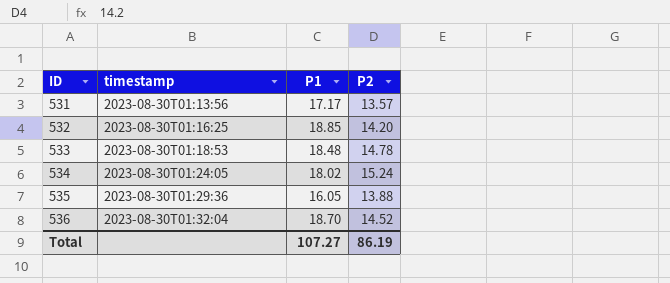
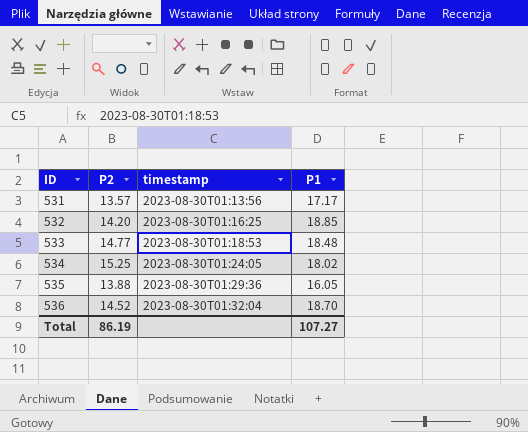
column P2 | position: 4 -> 2
533 | P2: 14.78 -> 14.77
534 | P2: 15.24 -> 15.25

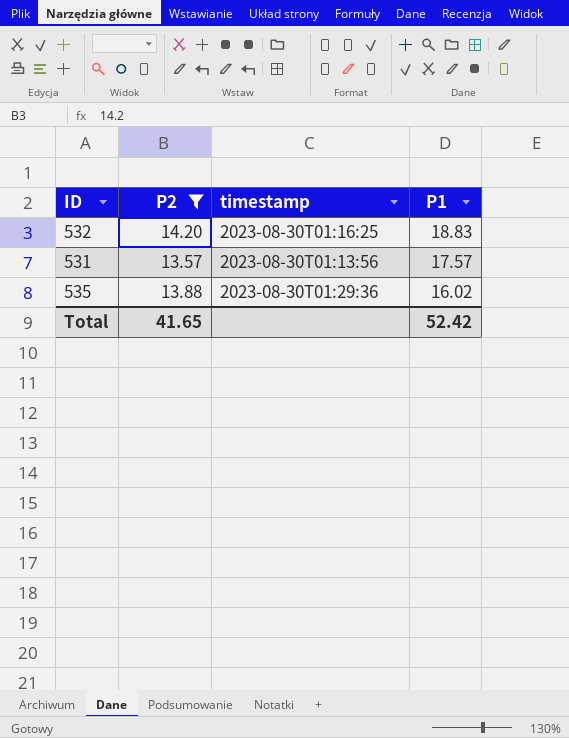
filter: none -> P2 <= 14.20
row order: ID ascending -> P1 descending
532 | P1: 18.85 -> 18.83
531 | P1: 17.17 -> 17.57
535 | P1: 16.05 -> 16.02
Total | P2: 86.19 -> 41.65
Total | P1: 107.27 -> 52.42

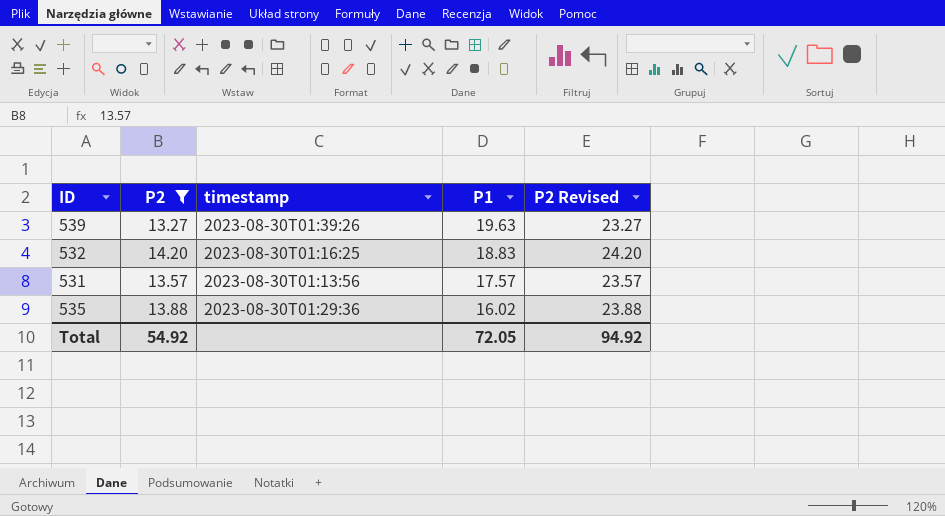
column P2 Revised | formula: none -> [P2] + 10
row 539: none -> 13.27 | 2023-08-30T01:39:26 | 19.63 | 23.27
Total | P2: 41.65 -> 54.92
Total | P1: 52.42 -> 72.05

